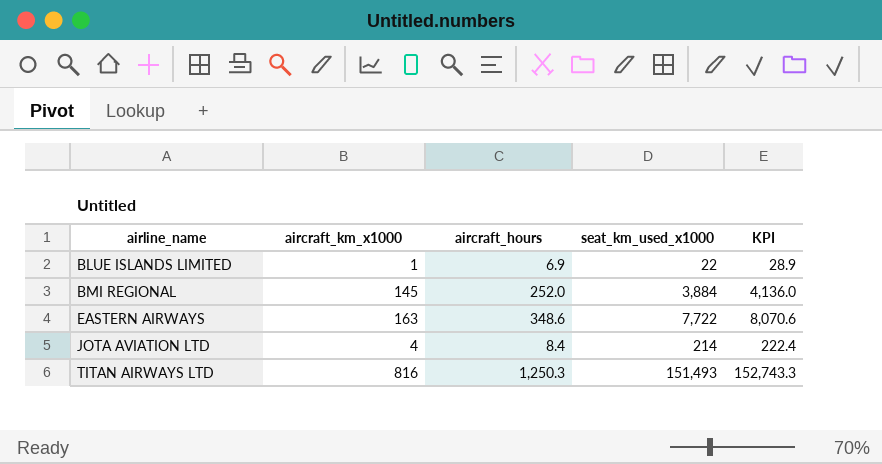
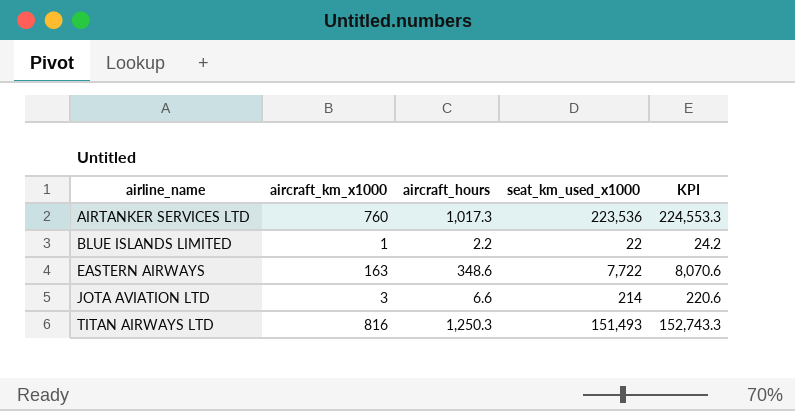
row BMI REGIONAL: 145 | 252.0 | 3,884 | 4,136.0 -> none
row AIRTANKER SERVICES LTD: none -> 760 | 1,017.3 | 223,536 | 224,553.3
BLUE ISLANDS LIMITED | aircraft_hours: 6.9 -> 2.2
BLUE ISLANDS LIMITED | KPI: 28.9 -> 24.2
JOTA AVIATION LTD | aircraft_km_x1000: 4 -> 3
JOTA AVIATION LTD | aircraft_hours: 8.4 -> 6.6
JOTA AVIATION LTD | KPI: 222.4 -> 220.6

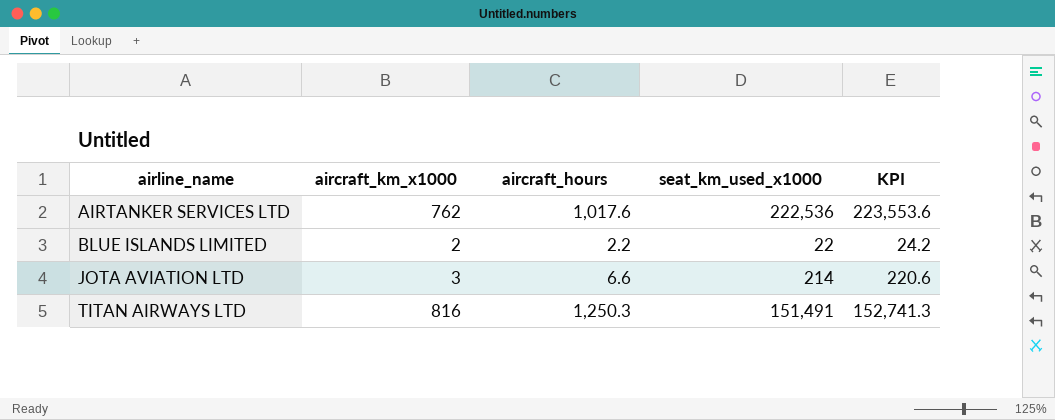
row EASTERN AIRWAYS: 163 | 348.6 | 7,722 | 8,070.6 -> none
AIRTANKER SERVICES LTD | aircraft_km_x1000: 760 -> 762
AIRTANKER SERVICES LTD | aircraft_hours: 1,017.3 -> 1,017.6
AIRTANKER SERVICES LTD | seat_km_used_x1000: 223,536 -> 222,536
AIRTANKER SERVICES LTD | KPI: 224,553.3 -> 223,553.6
BLUE ISLANDS LIMITED | aircraft_km_x1000: 1 -> 2
TITAN AIRWAYS LTD | seat_km_used_x1000: 151,493 -> 151,491
TITAN AIRWAYS LTD | KPI: 152,743.3 -> 152,741.3

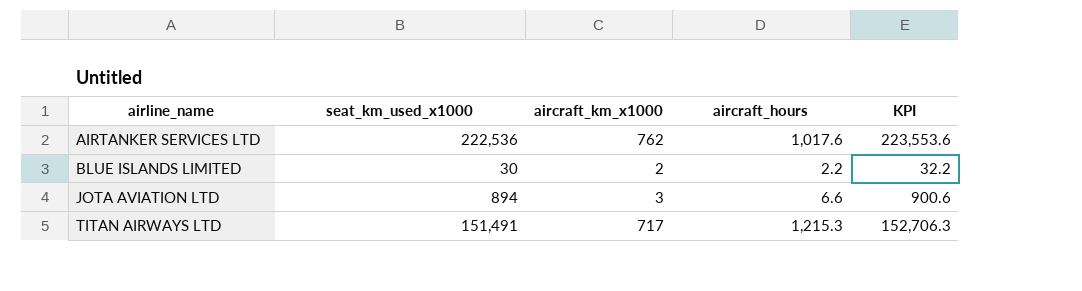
column seat_km_used_x1000 | position: 4 -> 2
BLUE ISLANDS LIMITED | seat_km_used_x1000: 22 -> 30
BLUE ISLANDS LIMITED | KPI: 24.2 -> 32.2
JOTA AVIATION LTD | seat_km_used_x1000: 214 -> 894
JOTA AVIATION LTD | KPI: 220.6 -> 900.6
TITAN AIRWAYS LTD | aircraft_km_x1000: 816 -> 717
TITAN AIRWAYS LTD | aircraft_hours: 1,250.3 -> 1,215.3
TITAN AIRWAYS LTD | KPI: 152,741.3 -> 152,706.3

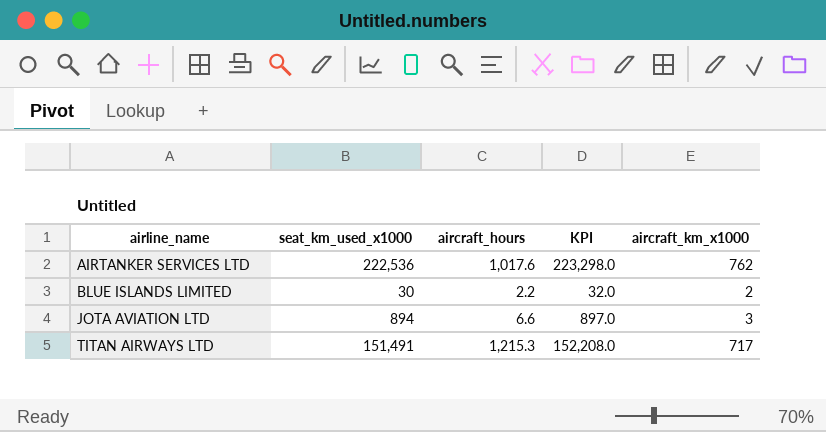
column KPI | formula: [seat_km_used_x1000] + [aircraft_hours] -> [seat_km_used_x1000] + [aircraft_km_x1000]
column aircraft_km_x1000 | position: 3 -> 5

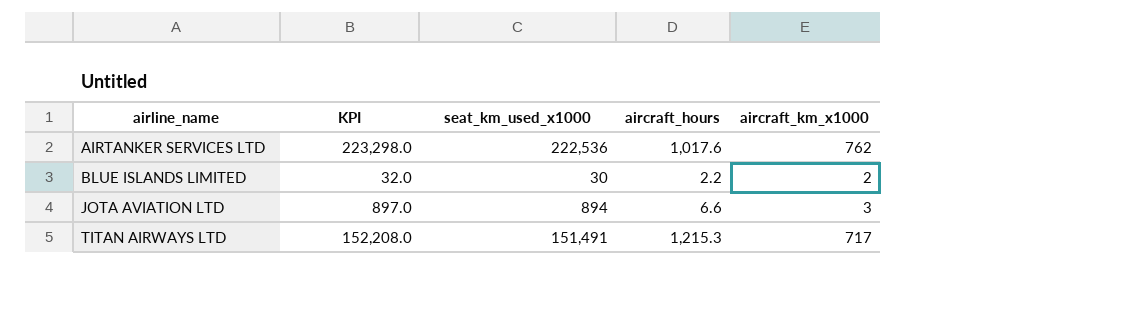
column KPI | position: 4 -> 2

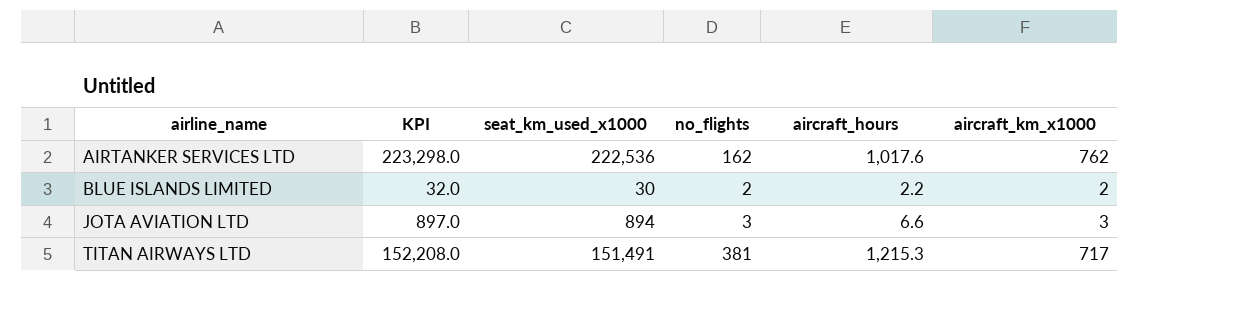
column no_flights | position: none -> 4

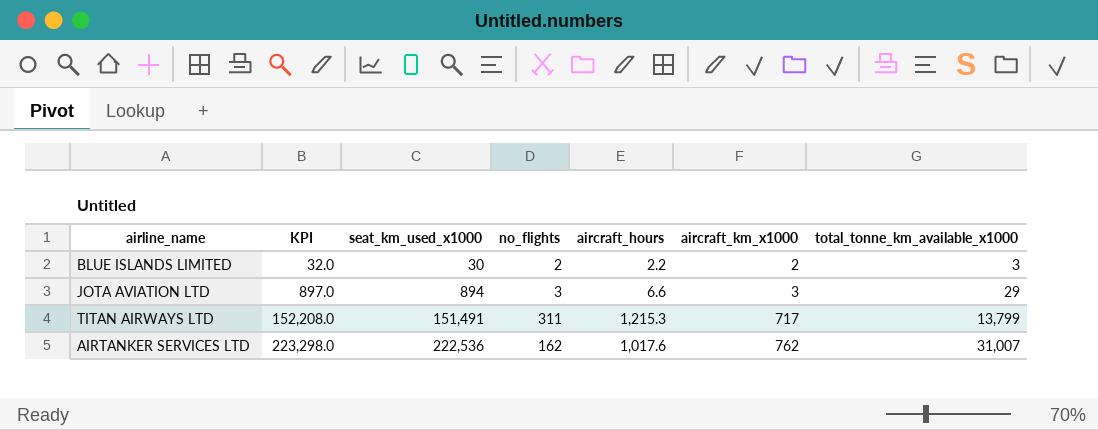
row order: airline_name ascending -> KPI ascending
column total_tonne_km_available_x1000 | position: none -> 7
TITAN AIRWAYS LTD | no_flights: 381 -> 311

